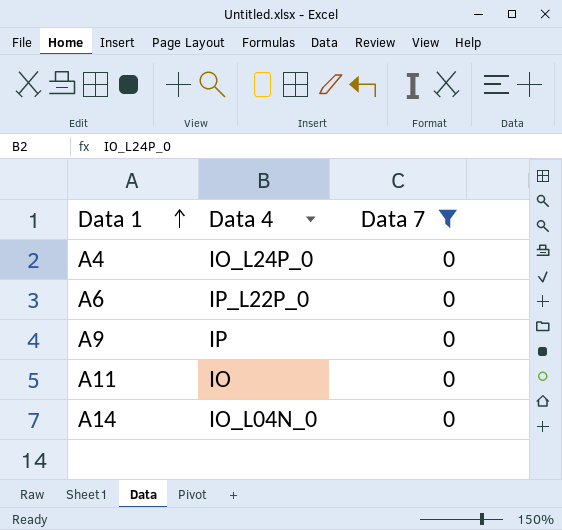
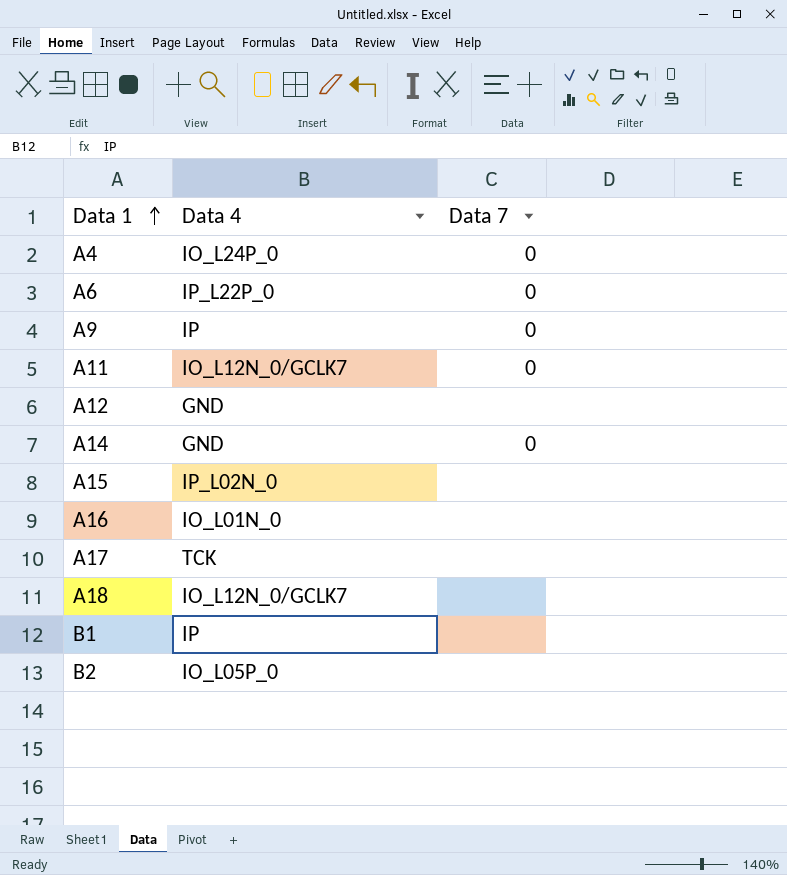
filter: Data 7 = 0 -> none
A11 | Data 4: IO -> IO_L12N_0/GCLK7
A14 | Data 4: IO_L04N_0 -> GND

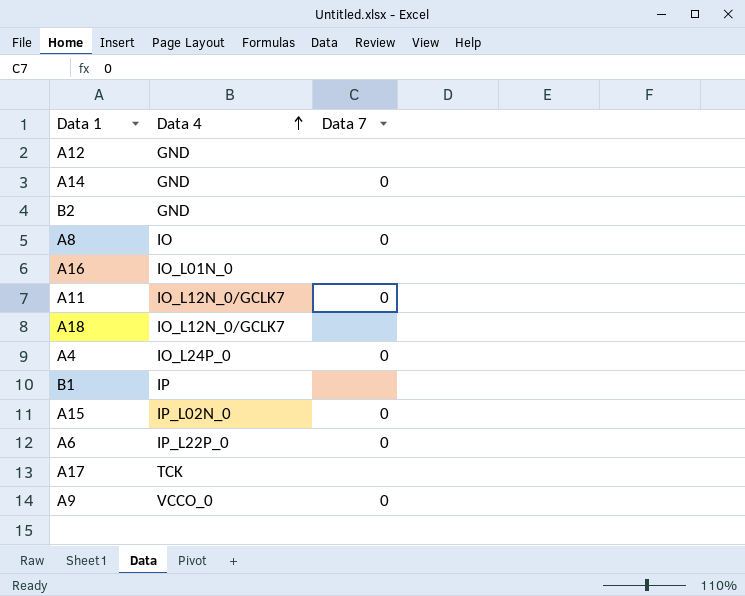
row order: Data 1 ascending -> Data 4 ascending
B2 | Data 4: IO_L05P_0 -> GND
row A8: none -> IO | 0
A15 | Data 7: none -> 0
A9 | Data 4: IP -> VCCO_0

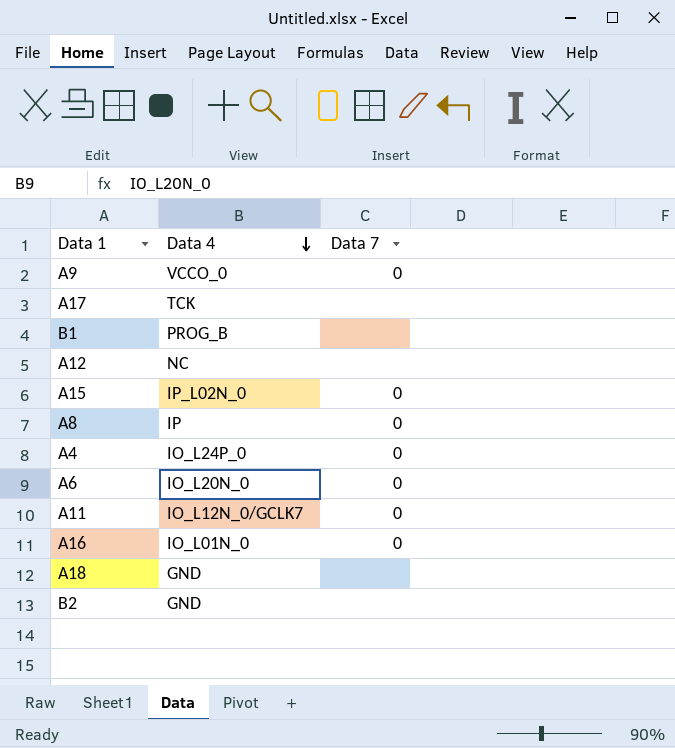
row order: Data 4 ascending -> Data 4 descending
row A14: GND | 0 -> none
B1 | Data 4: IP -> PROG_B
A12 | Data 4: GND -> NC
A8 | Data 4: IO -> IP
A6 | Data 4: IP_L22P_0 -> IO_L20N_0
A16 | Data 7: none -> 0
A18 | Data 4: IO_L12N_0/GCLK7 -> GND

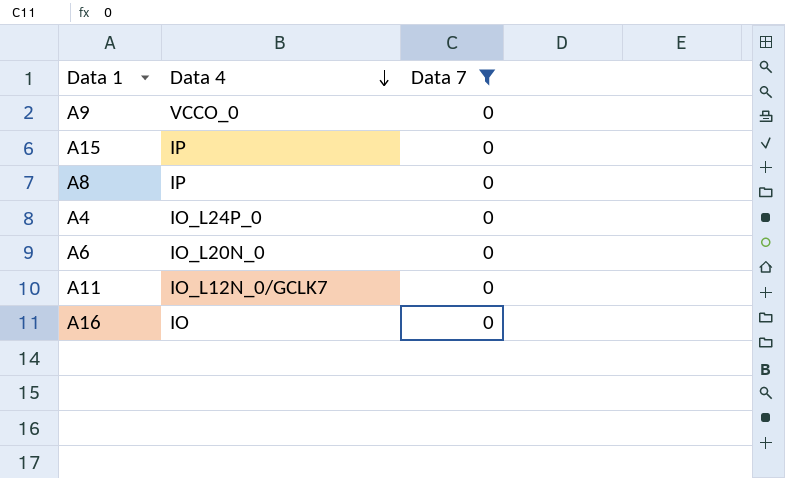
filter: none -> Data 7 = 0
A15 | Data 4: IP_L02N_0 -> IP
A16 | Data 4: IO_L01N_0 -> IO

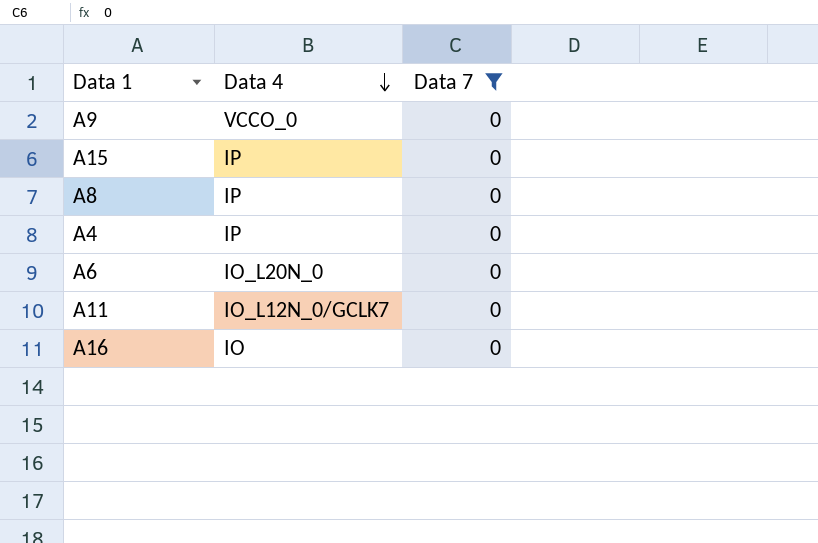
A4 | Data 4: IO_L24P_0 -> IP

